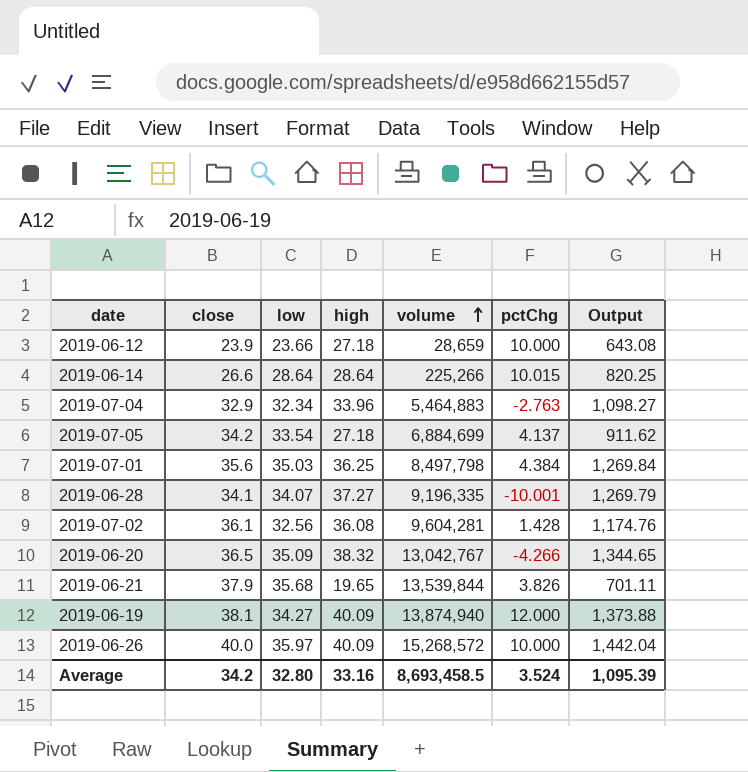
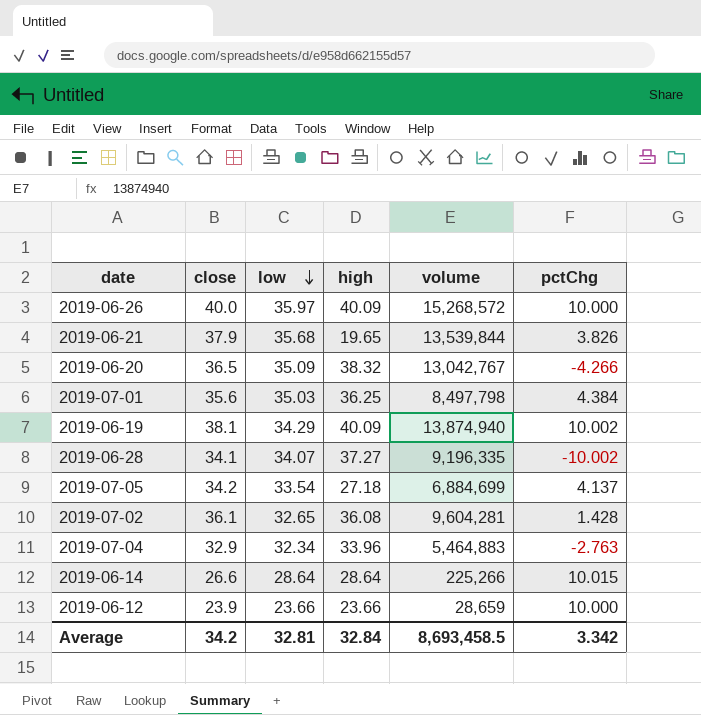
row order: volume ascending -> low descending
column Output | formula: [low] * [high] -> none
2019-06-19 | low: 34.27 -> 34.29
2019-06-19 | pctChg: 12.000 -> 10.002
2019-06-28 | pctChg: -10.001 -> -10.002
2019-07-02 | low: 32.56 -> 32.65
2019-06-12 | high: 27.18 -> 23.66
Average | low: 32.80 -> 32.81
Average | high: 33.16 -> 32.84
Average | pctChg: 3.524 -> 3.342

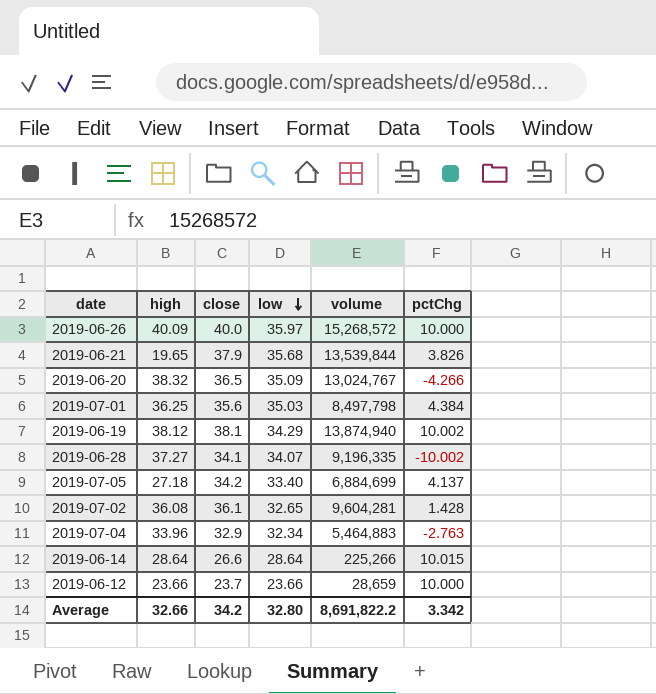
column high | position: 4 -> 2
2019-06-20 | volume: 13,042,767 -> 13,024,767
2019-06-19 | high: 40.09 -> 38.12
2019-07-05 | low: 33.54 -> 33.40
2019-06-12 | close: 23.9 -> 23.7
Average | high: 32.84 -> 32.66
Average | low: 32.81 -> 32.80
Average | volume: 8,693,458.5 -> 8,691,822.2

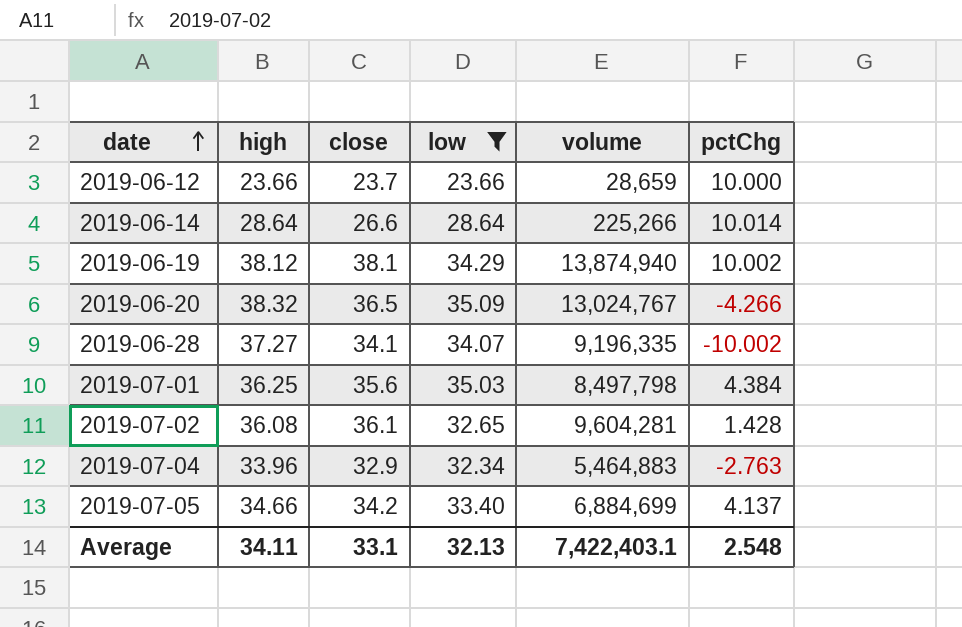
filter: none -> low <= 35.09
row order: low descending -> date ascending
2019-06-14 | pctChg: 10.015 -> 10.014
2019-07-05 | high: 27.18 -> 34.66
Average | high: 32.66 -> 34.11
Average | close: 34.2 -> 33.1
Average | low: 32.80 -> 32.13
Average | volume: 8,691,822.2 -> 7,422,403.1
Average | pctChg: 3.342 -> 2.548

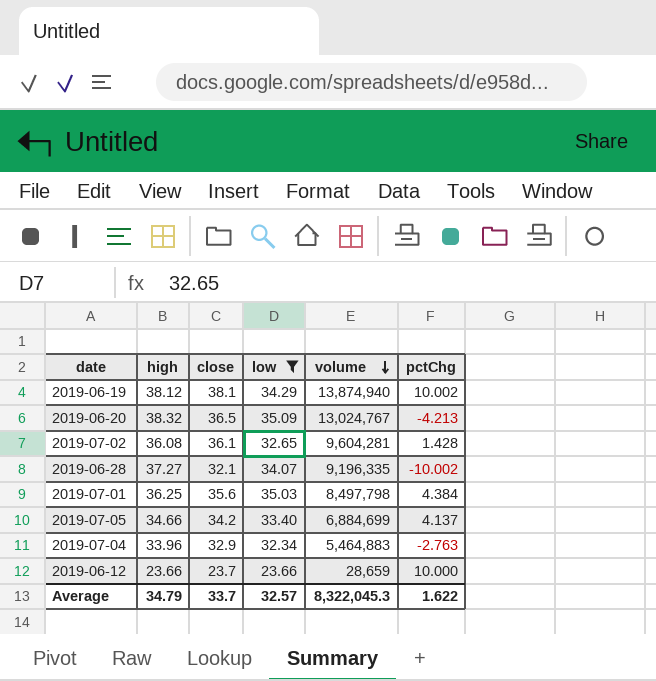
row order: date ascending -> volume descending
row 2019-06-14: 28.64 | 26.6 | 28.64 | 225,266 | 10.014 -> none
2019-06-20 | pctChg: -4.266 -> -4.213
2019-06-28 | close: 34.1 -> 32.1
Average | high: 34.11 -> 34.79
Average | close: 33.1 -> 33.7
Average | low: 32.13 -> 32.57
Average | volume: 7,422,403.1 -> 8,322,045.3
Average | pctChg: 2.548 -> 1.622

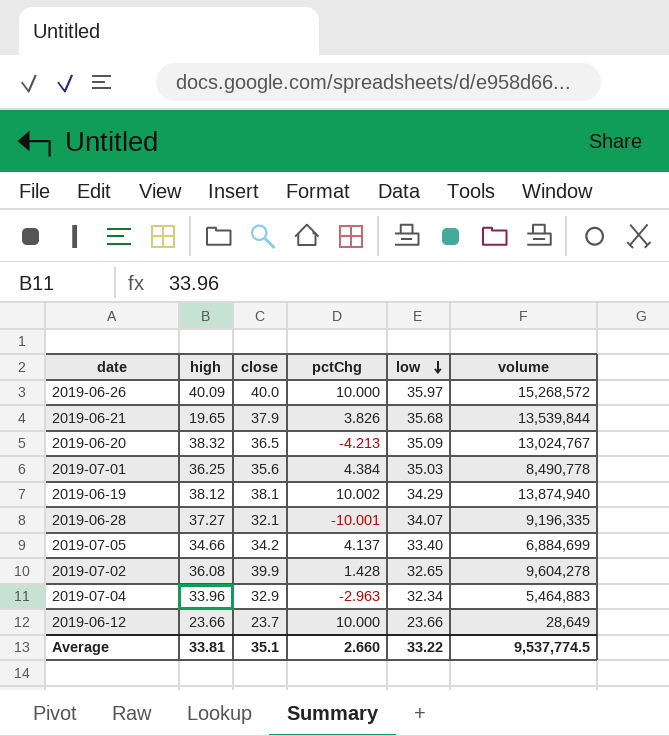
filter: low <= 35.09 -> none
row order: volume descending -> low descending
column pctChg | position: 6 -> 4
2019-07-01 | volume: 8,497,798 -> 8,490,778
2019-06-28 | pctChg: -10.002 -> -10.001
2019-07-02 | close: 36.1 -> 39.9
2019-07-02 | volume: 9,604,281 -> 9,604,278
2019-07-04 | pctChg: -2.763 -> -2.963
2019-06-12 | volume: 28,659 -> 28,649
Average | high: 34.79 -> 33.81
Average | close: 33.7 -> 35.1
Average | pctChg: 1.622 -> 2.660
Average | low: 32.57 -> 33.22
Average | volume: 8,322,045.3 -> 9,537,774.5

